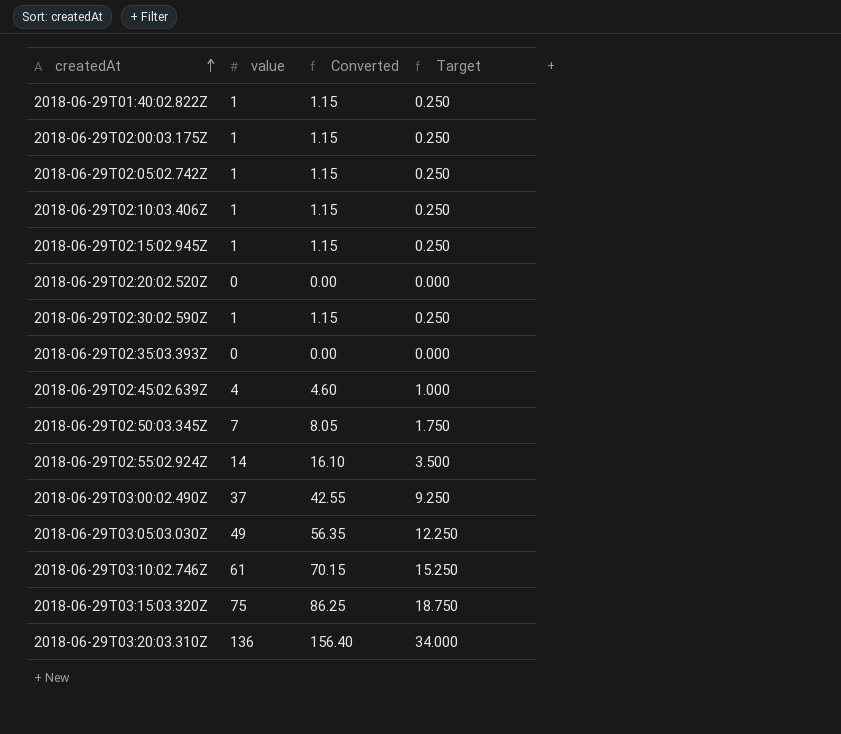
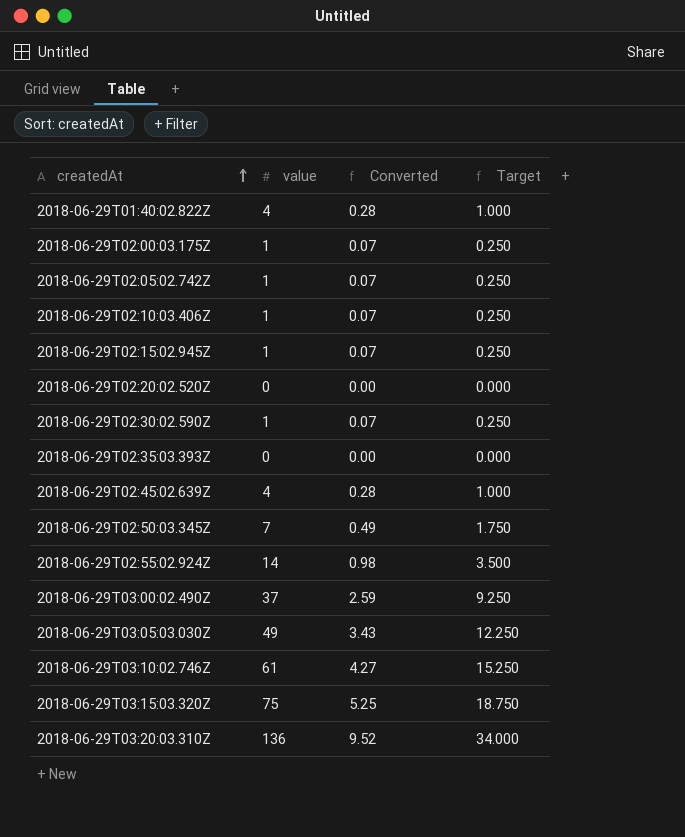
column Converted | formula: [value] * 1.15 -> [value] * 0.07
2018-06-29T01:40:02.822Z | value: 1 -> 4
2018-06-29T01:40:02.822Z | Target: 0.250 -> 1.000

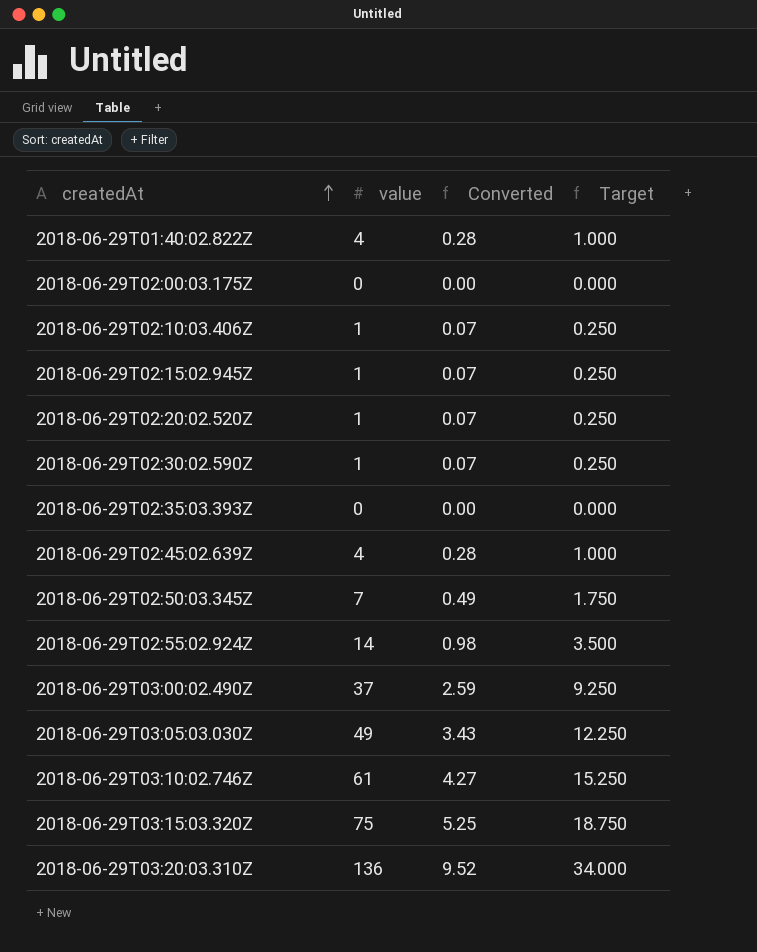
row 2018-06-29T02:05:02.742Z: 1 | 0.07 | 0.250 -> none
2018-06-29T02:00:03.175Z | value: 1 -> 0
2018-06-29T02:00:03.175Z | Converted: 0.07 -> 0.00
2018-06-29T02:00:03.175Z | Target: 0.250 -> 0.000
2018-06-29T02:20:02.520Z | value: 0 -> 1
2018-06-29T02:20:02.520Z | Converted: 0.00 -> 0.07
2018-06-29T02:20:02.520Z | Target: 0.000 -> 0.250

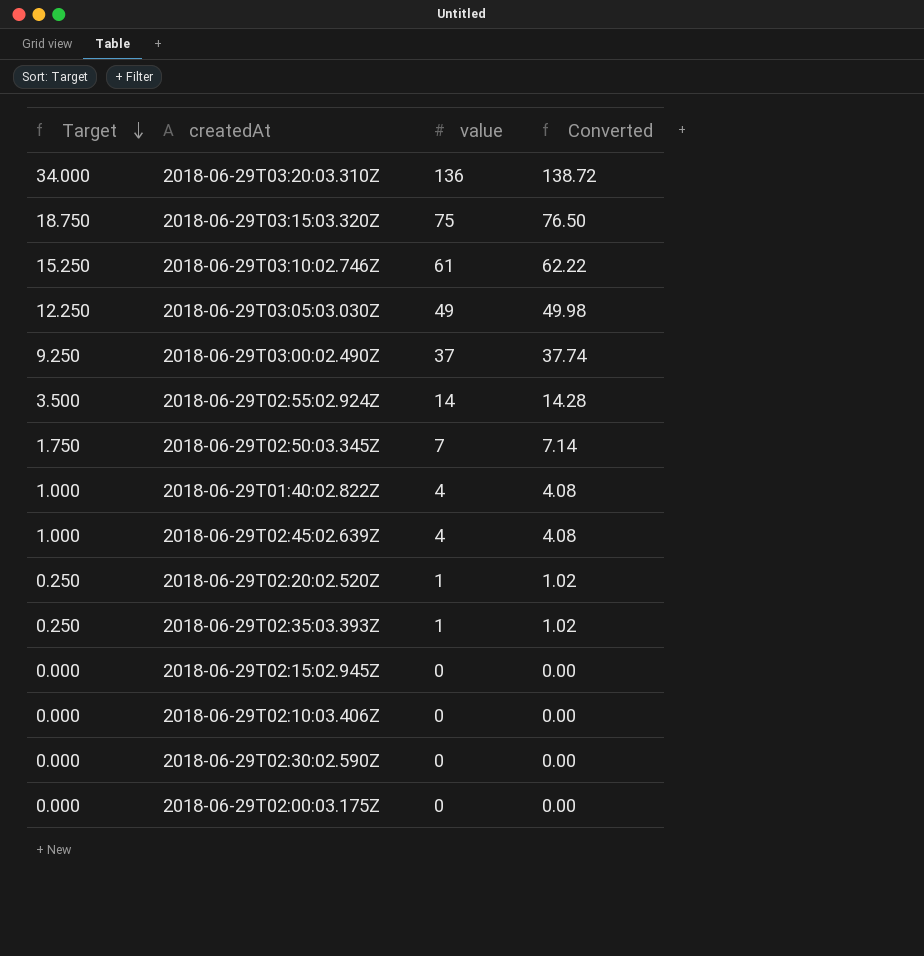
row order: createdAt ascending -> Target descending
column Target | position: 4 -> 1
column Converted | formula: [value] * 0.07 -> [value] * 1.02
2018-06-29T02:35:03.393Z | Target: 0.000 -> 0.250
2018-06-29T02:35:03.393Z | value: 0 -> 1
2018-06-29T02:15:02.945Z | Target: 0.250 -> 0.000
2018-06-29T02:15:02.945Z | value: 1 -> 0
2018-06-29T02:10:03.406Z | Target: 0.250 -> 0.000
2018-06-29T02:10:03.406Z | value: 1 -> 0
2018-06-29T02:30:02.590Z | Target: 0.250 -> 0.000
2018-06-29T02:30:02.590Z | value: 1 -> 0

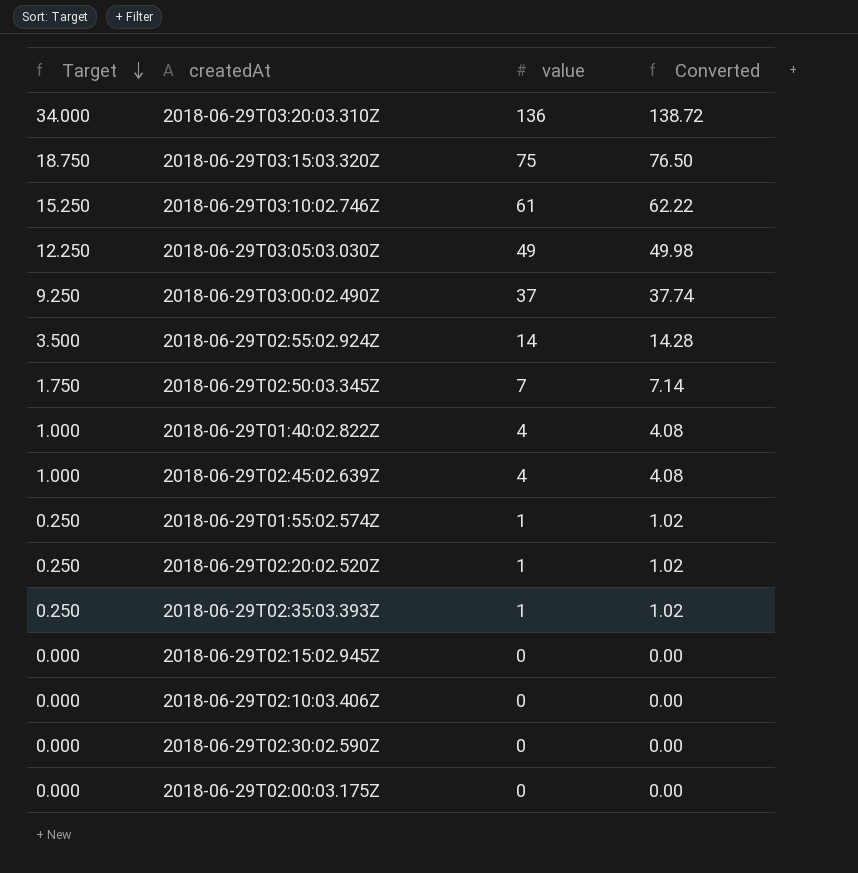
row 2018-06-29T01:55:02.574Z: none -> 0.250 | 1 | 1.02

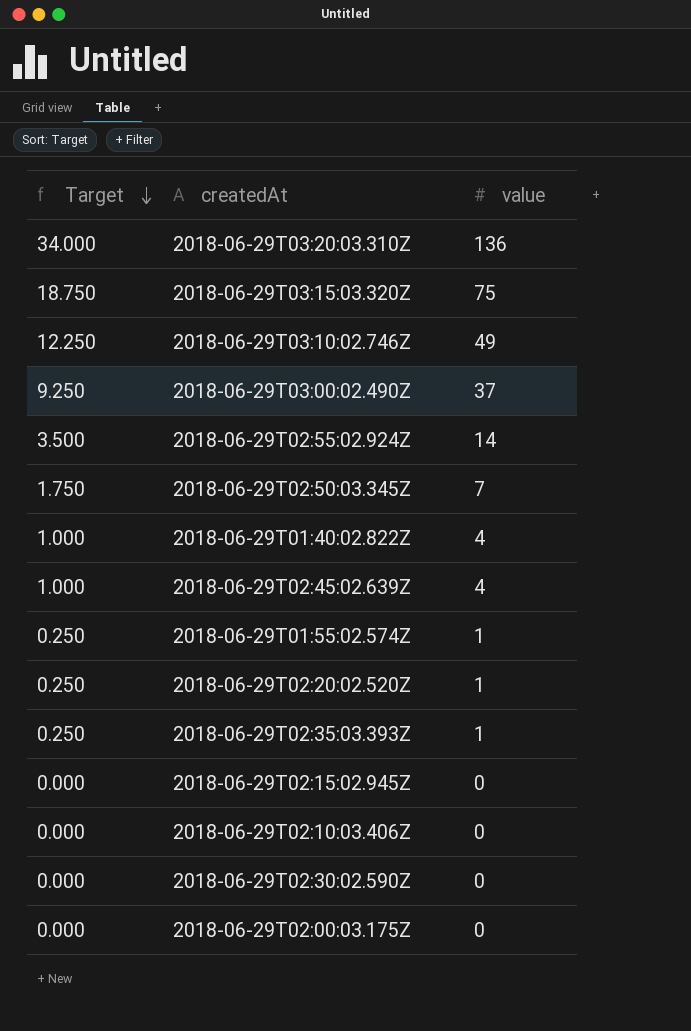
column Converted | formula: [value] * 1.02 -> none
row 2018-06-29T03:05:03.030Z: 12.250 | 49 | 49.98 -> none
2018-06-29T03:10:02.746Z | Target: 15.250 -> 12.250
2018-06-29T03:10:02.746Z | value: 61 -> 49

